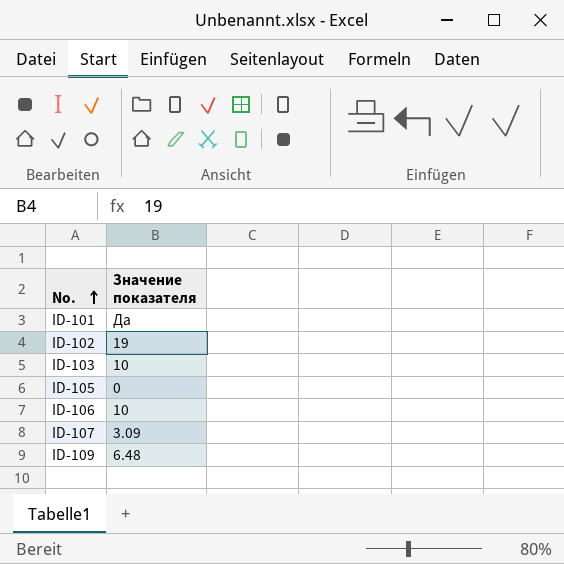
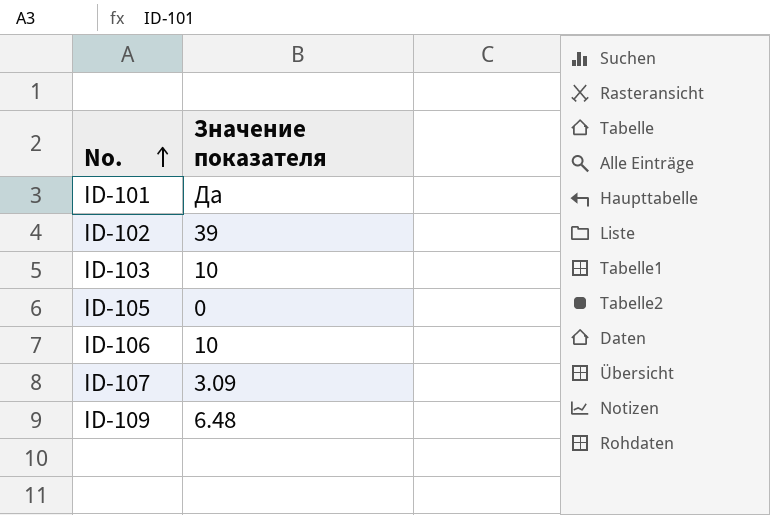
ID-102 | Значение показателя: 19 -> 39

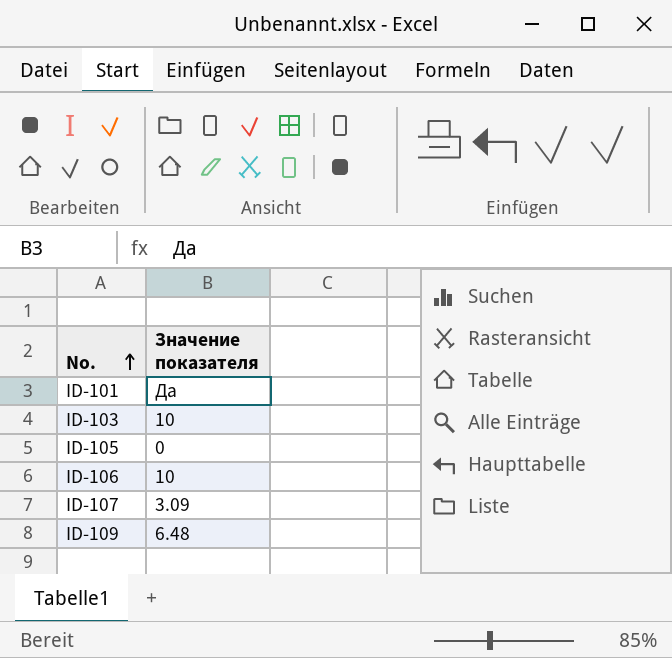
row ID-102: 39 -> none

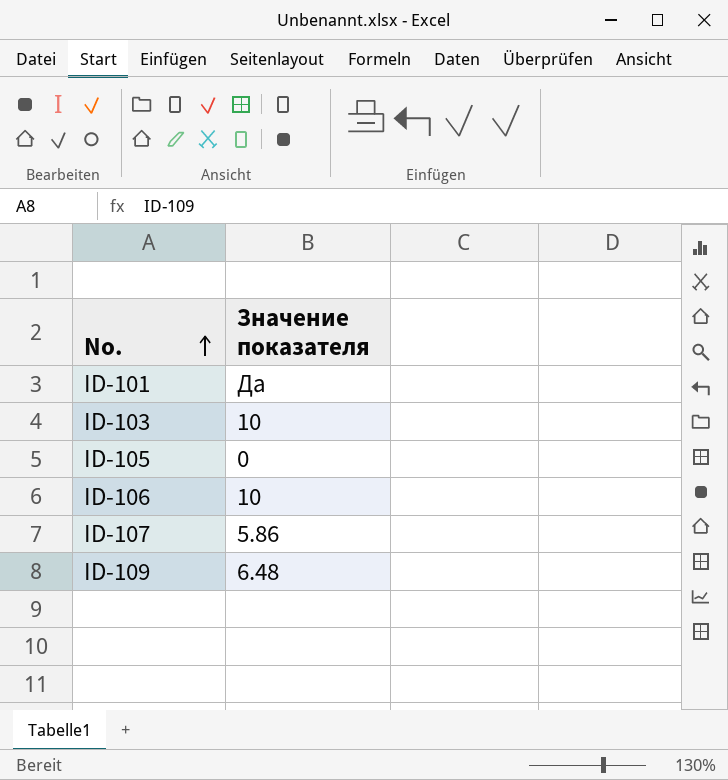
ID-107 | Значение показателя: 3.09 -> 5.86

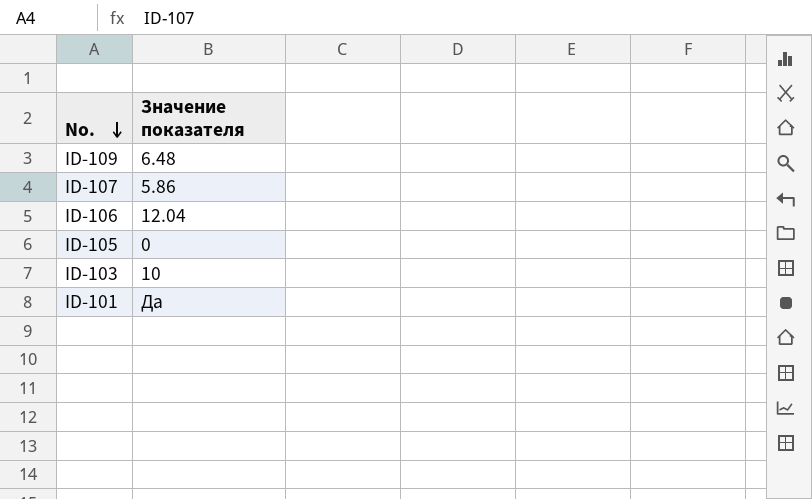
row order: No. ascending -> No. descending
ID-106 | Значение показателя: 10 -> 12.04

